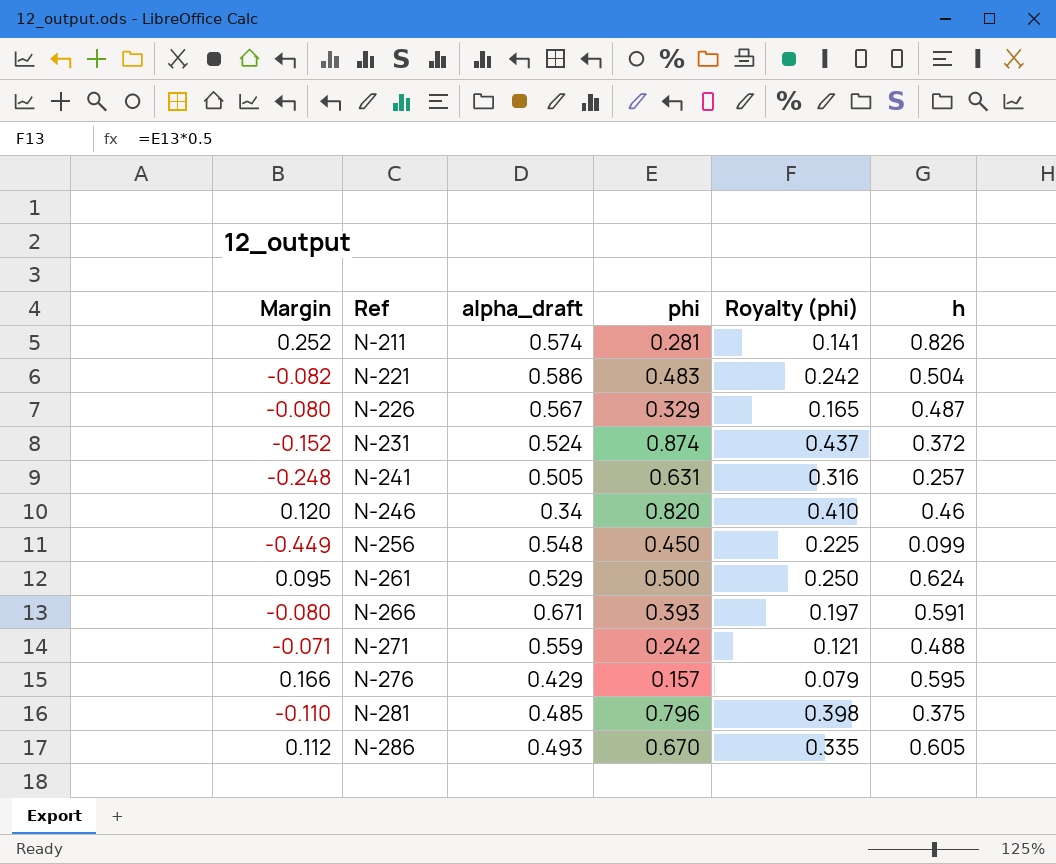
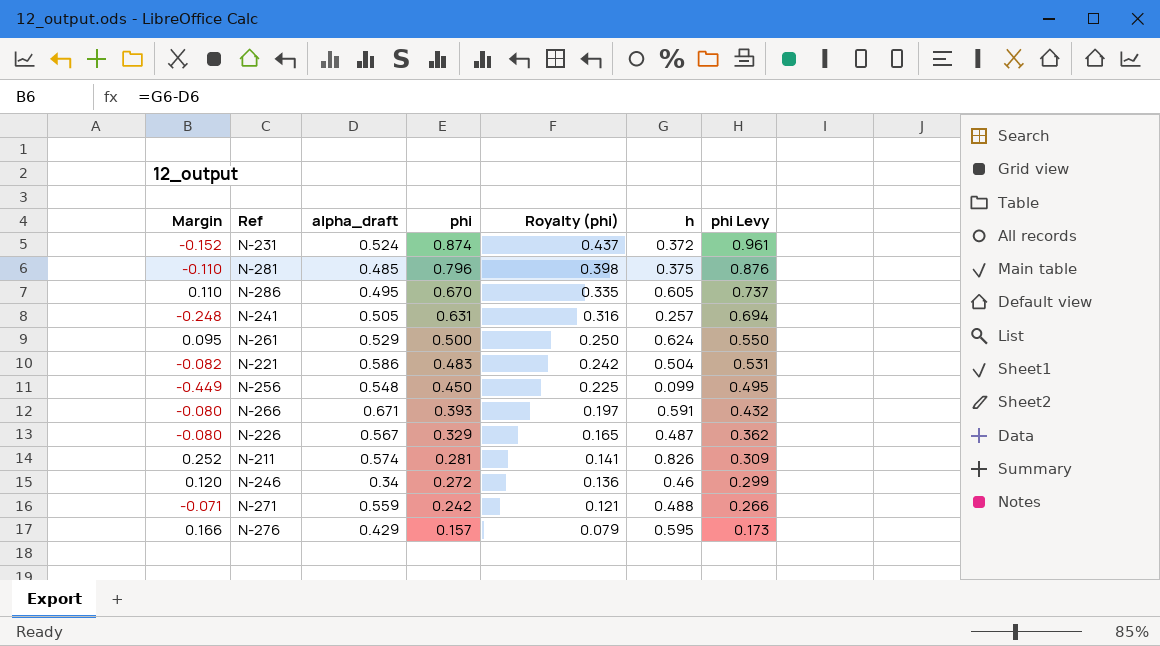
row order: Ref ascending -> phi descending
column phi Levy | formula: none -> [phi] * 1.1
N-286 | Margin: 0.112 -> 0.110
N-286 | alpha_draft: 0.493 -> 0.495
N-246 | phi: 0.820 -> 0.272
N-246 | Royalty (phi): 0.410 -> 0.136

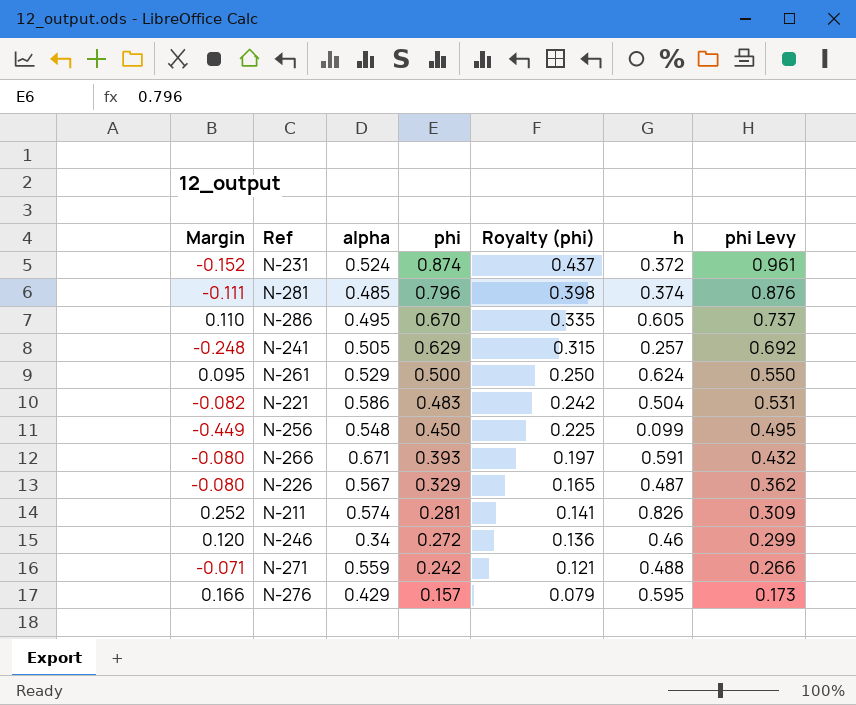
column name: alpha_draft -> alpha
N-281 | Margin: -0.110 -> -0.111
N-281 | h: 0.375 -> 0.374
N-241 | phi: 0.631 -> 0.629
N-241 | Royalty (phi): 0.316 -> 0.315
N-241 | phi Levy: 0.694 -> 0.692

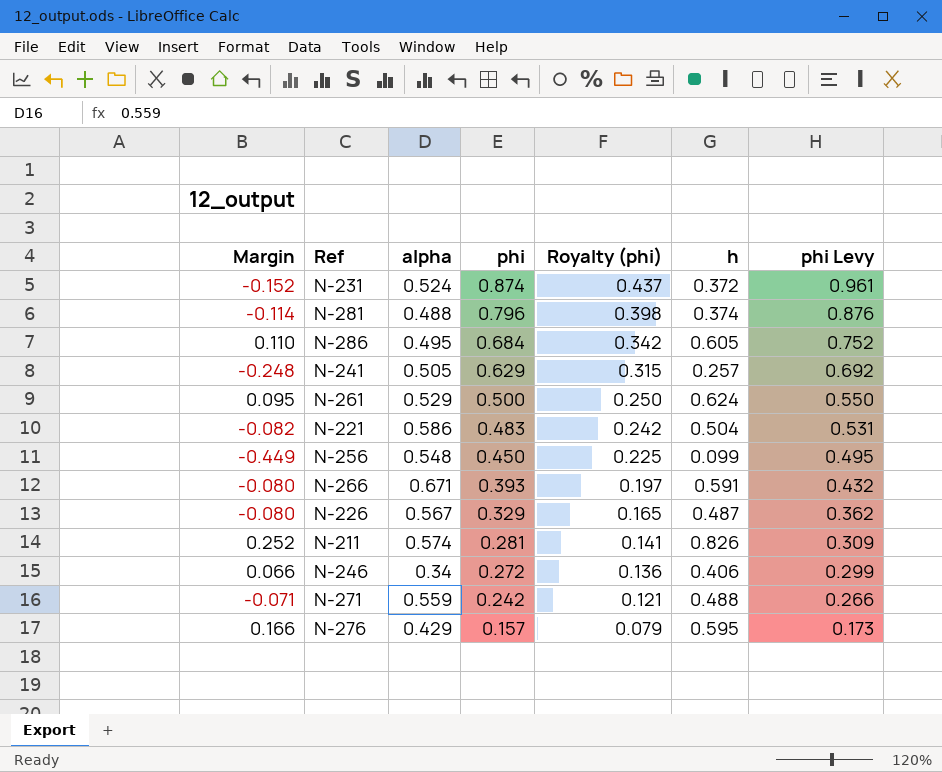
N-281 | Margin: -0.111 -> -0.114
N-281 | alpha: 0.485 -> 0.488
N-286 | phi: 0.670 -> 0.684
N-286 | Royalty (phi): 0.335 -> 0.342
N-286 | phi Levy: 0.737 -> 0.752
N-246 | Margin: 0.120 -> 0.066
N-246 | h: 0.46 -> 0.406

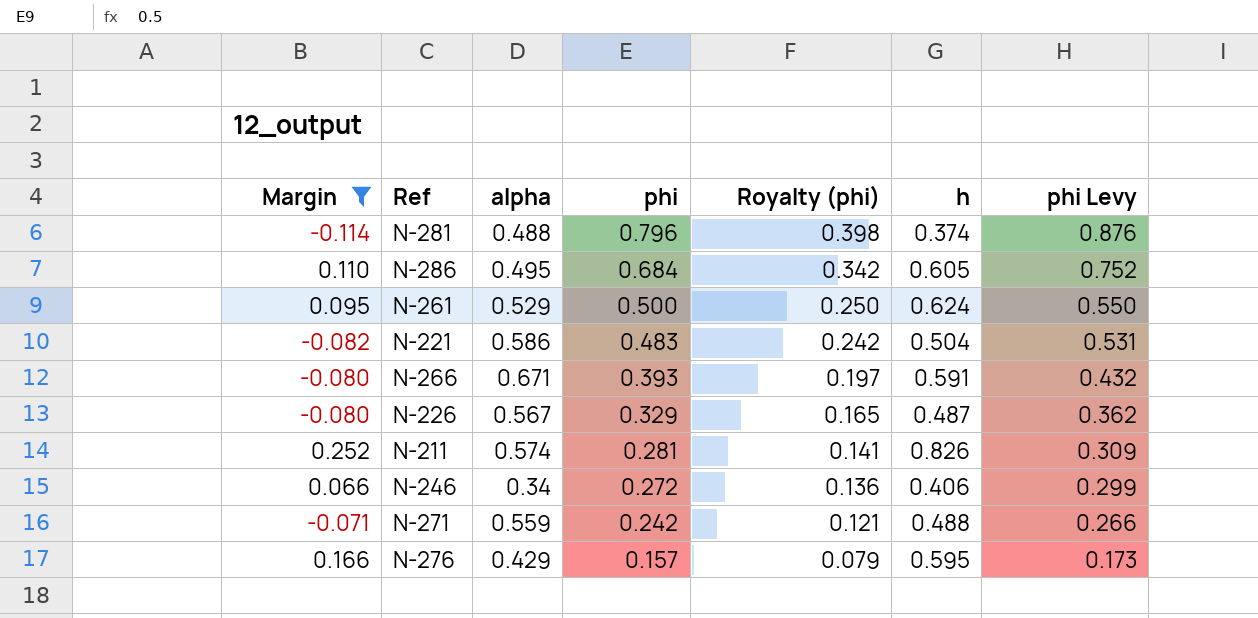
filter: none -> Margin >= -0.114

